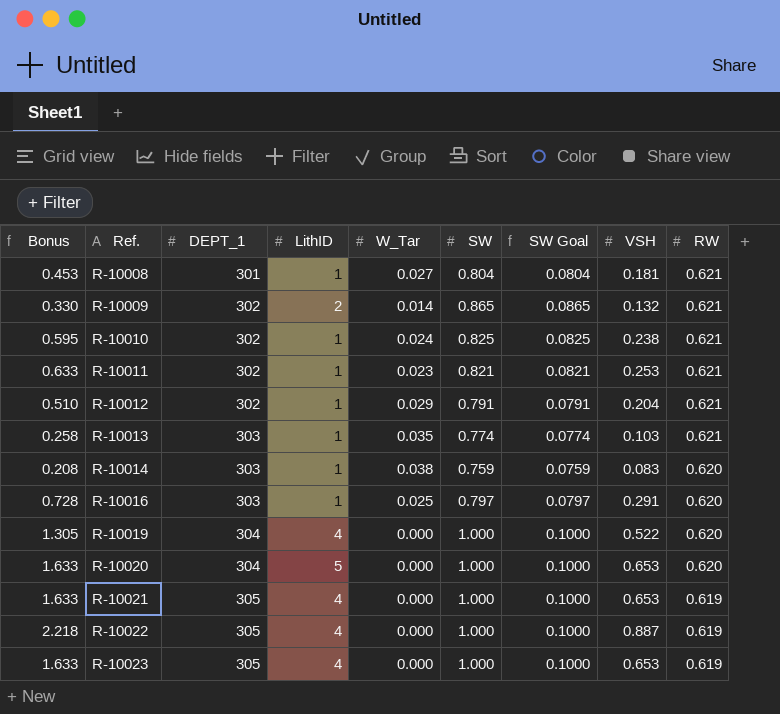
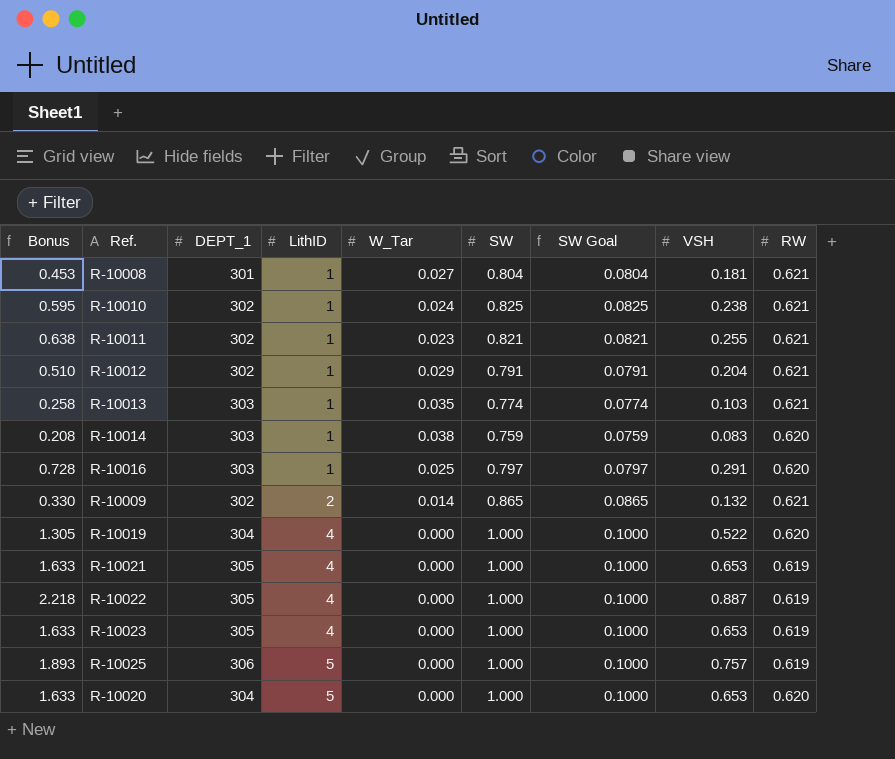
row order: Ref. ascending -> LithID ascending
R-10011 | Bonus: 0.633 -> 0.638
R-10011 | VSH: 0.253 -> 0.255
row R-10025: none -> 1.893 | 306 | 5 | 0.000 | 1.000 | 0.1000 | 0.757 | 0.619

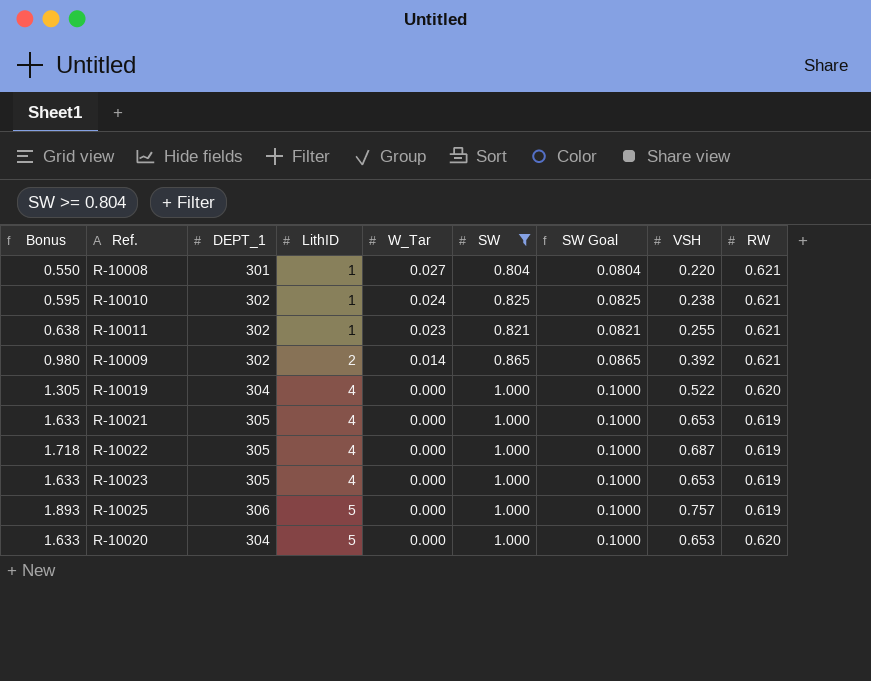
filter: none -> SW >= 0.804
R-10008 | Bonus: 0.453 -> 0.550
R-10008 | VSH: 0.181 -> 0.220
R-10009 | Bonus: 0.330 -> 0.980
R-10009 | VSH: 0.132 -> 0.392
R-10022 | Bonus: 2.218 -> 1.718
R-10022 | VSH: 0.887 -> 0.687

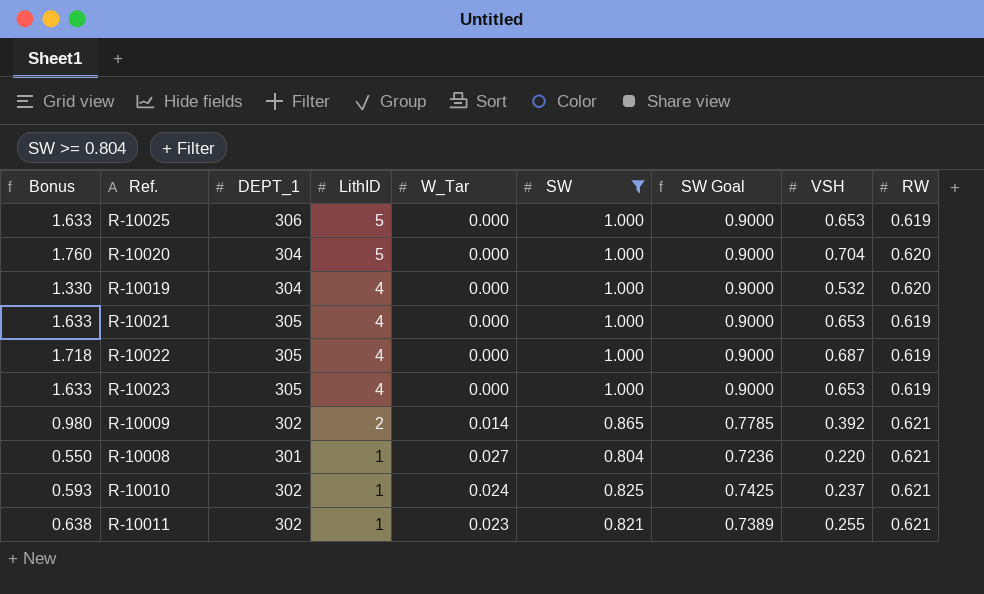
row order: LithID ascending -> LithID descending
column SW Goal | formula: [SW] * 0.1 -> [SW] * 0.9
R-10025 | Bonus: 1.893 -> 1.633
R-10025 | VSH: 0.757 -> 0.653
R-10020 | Bonus: 1.633 -> 1.760
R-10020 | VSH: 0.653 -> 0.704
R-10019 | Bonus: 1.305 -> 1.330
R-10019 | VSH: 0.522 -> 0.532
R-10010 | Bonus: 0.595 -> 0.593
R-10010 | VSH: 0.238 -> 0.237

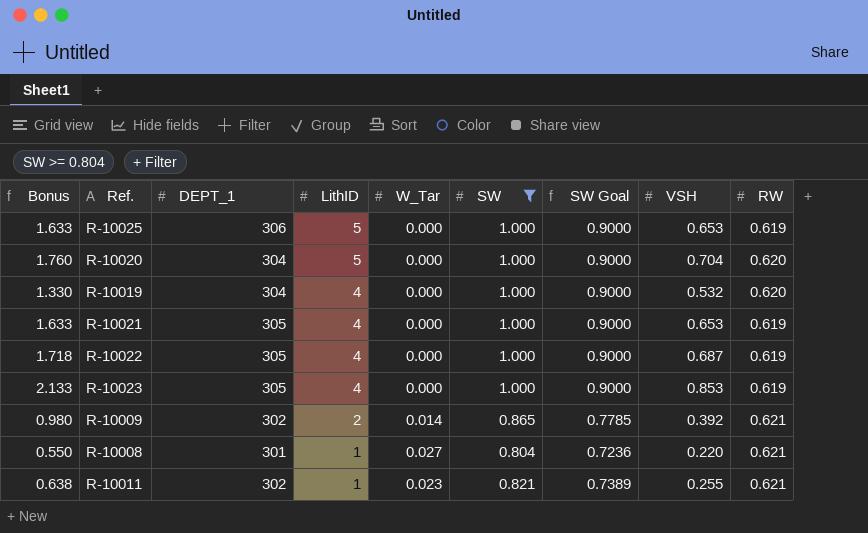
row R-10010: 0.593 | 302 | 1 | 0.024 | 0.825 | 0.7425 | 0.237 | 0.621 -> none
R-10023 | Bonus: 1.633 -> 2.133
R-10023 | VSH: 0.653 -> 0.853

